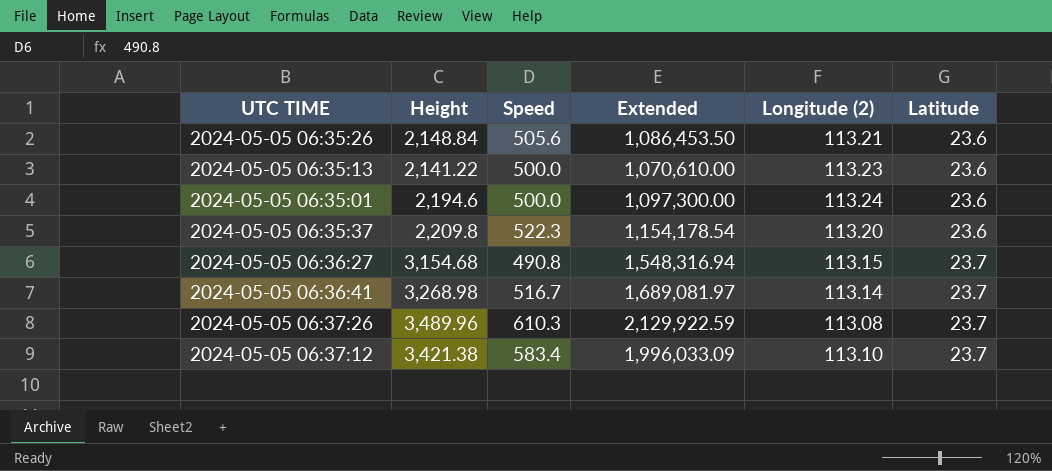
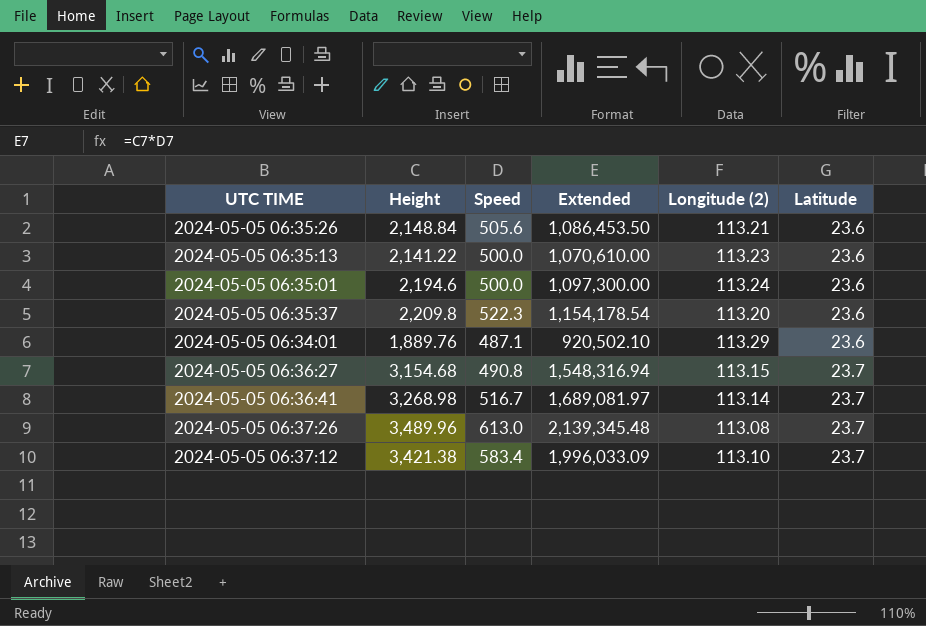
row 2024-05-05 06:34:01: none -> 1,889.76 | 487.1 | 920,502.10 | 113.29 | 23.6
2024-05-05 06:37:26 | Speed: 610.3 -> 613.0
2024-05-05 06:37:26 | Extended: 2,129,922.59 -> 2,139,345.48

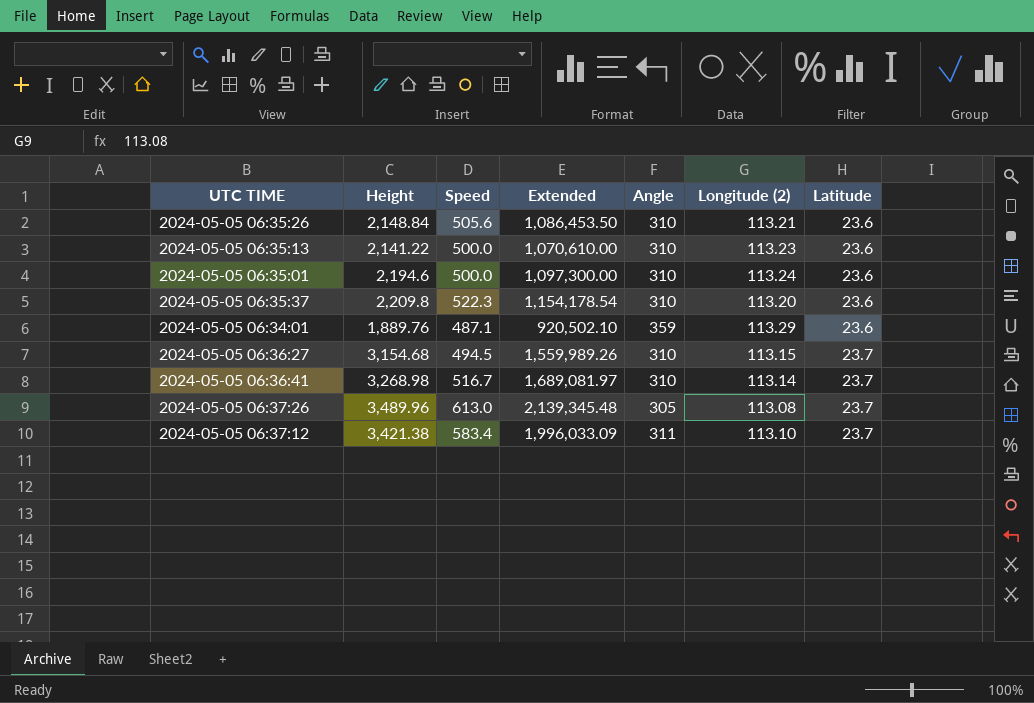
column Angle | position: none -> 5
2024-05-05 06:36:27 | Speed: 490.8 -> 494.5
2024-05-05 06:36:27 | Extended: 1,548,316.94 -> 1,559,989.26

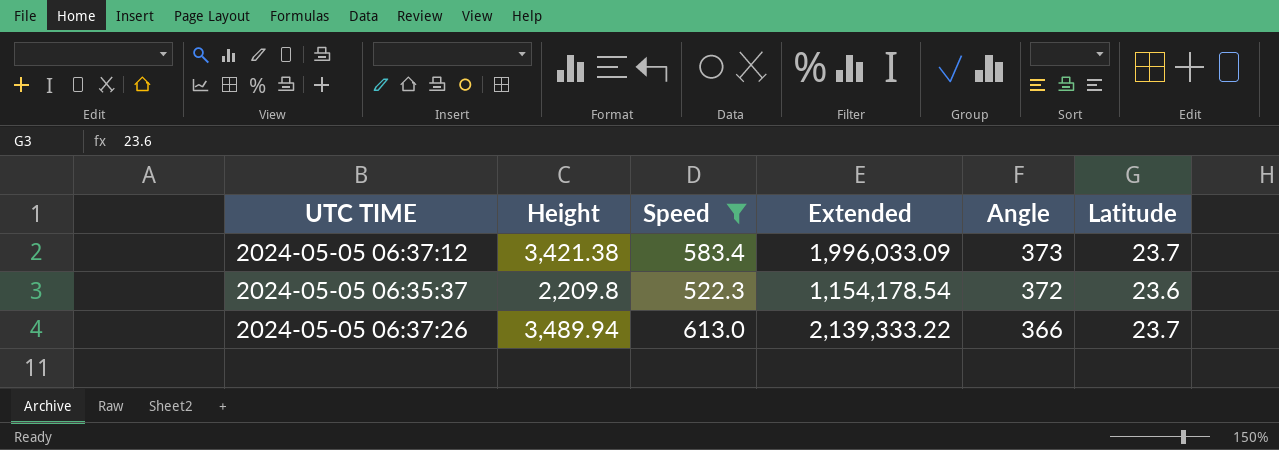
filter: none -> Speed >= 522.3
row order: Latitude ascending -> Angle descending
column Longitude (2) | position: 6 -> none
2024-05-05 06:37:12 | Angle: 311 -> 373
2024-05-05 06:35:37 | Angle: 310 -> 372
2024-05-05 06:37:26 | Height: 3,489.96 -> 3,489.94
2024-05-05 06:37:26 | Extended: 2,139,345.48 -> 2,139,333.22
2024-05-05 06:37:26 | Angle: 305 -> 366

